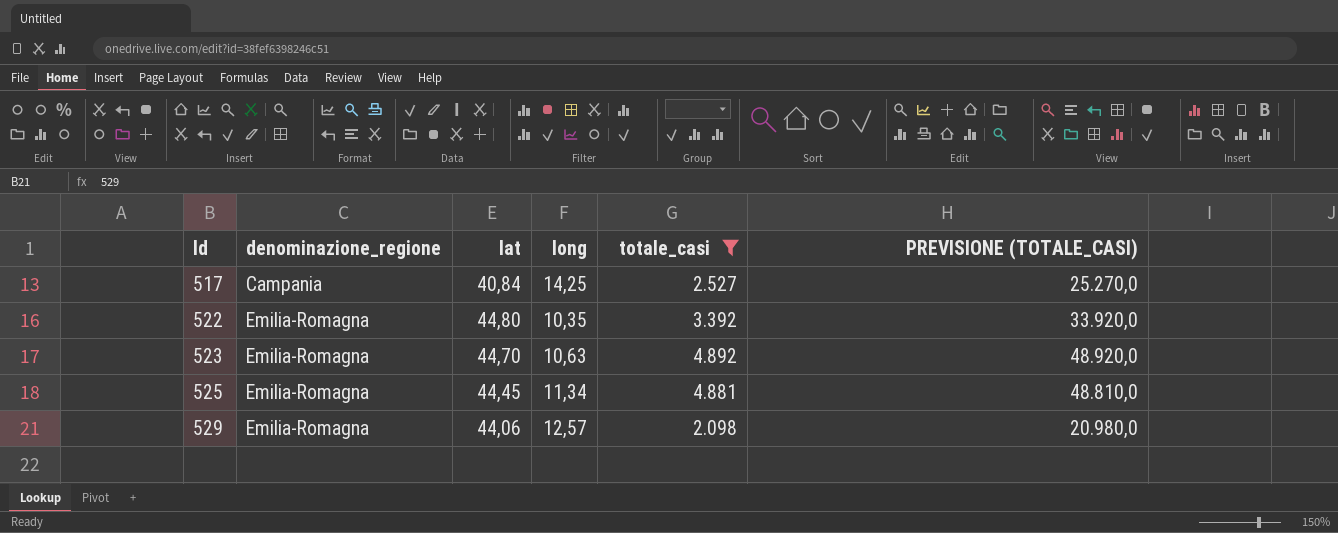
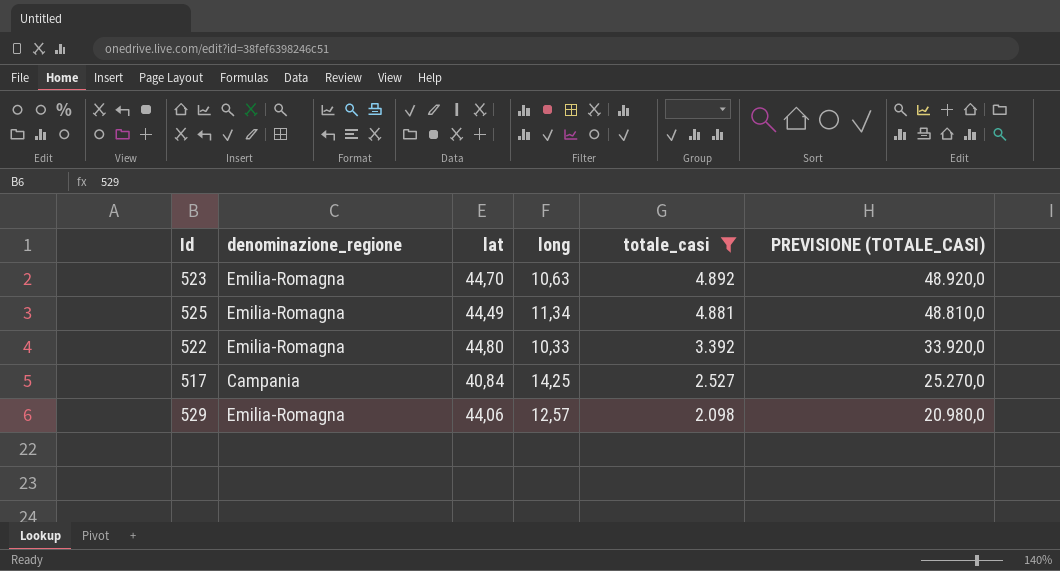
row order: Id ascending -> totale_casi descending
525 | lat: 44,45 -> 44,49
522 | long: 10,35 -> 10,33

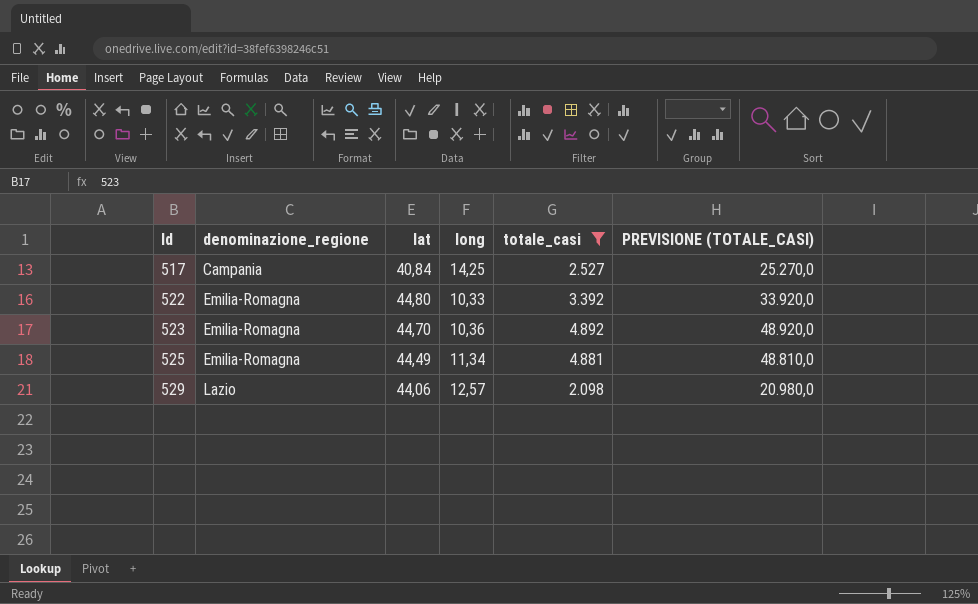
row order: totale_casi descending -> Id ascending
523 | long: 10,63 -> 10,36
529 | denominazione_regione: Emilia-Romagna -> Lazio

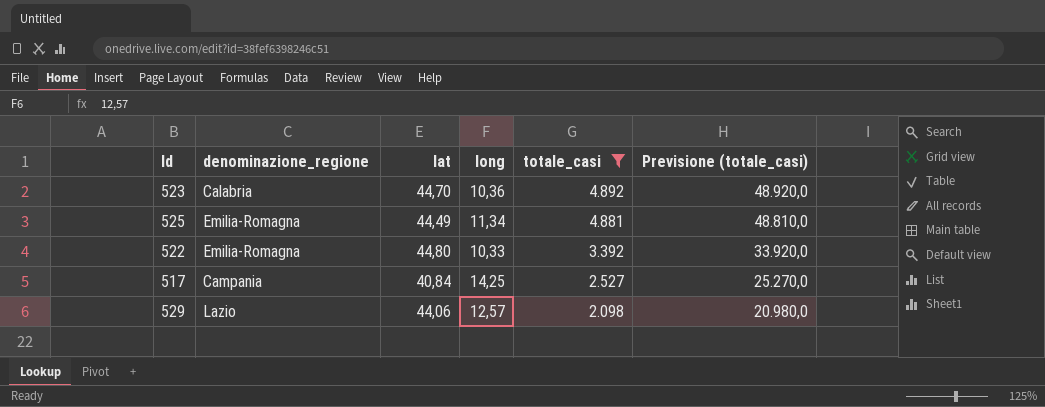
row order: Id ascending -> totale_casi descending
column name: PREVISIONE (TOTALE_CASI) -> Previsione (totale_casi)
523 | denominazione_regione: Emilia-Romagna -> Calabria

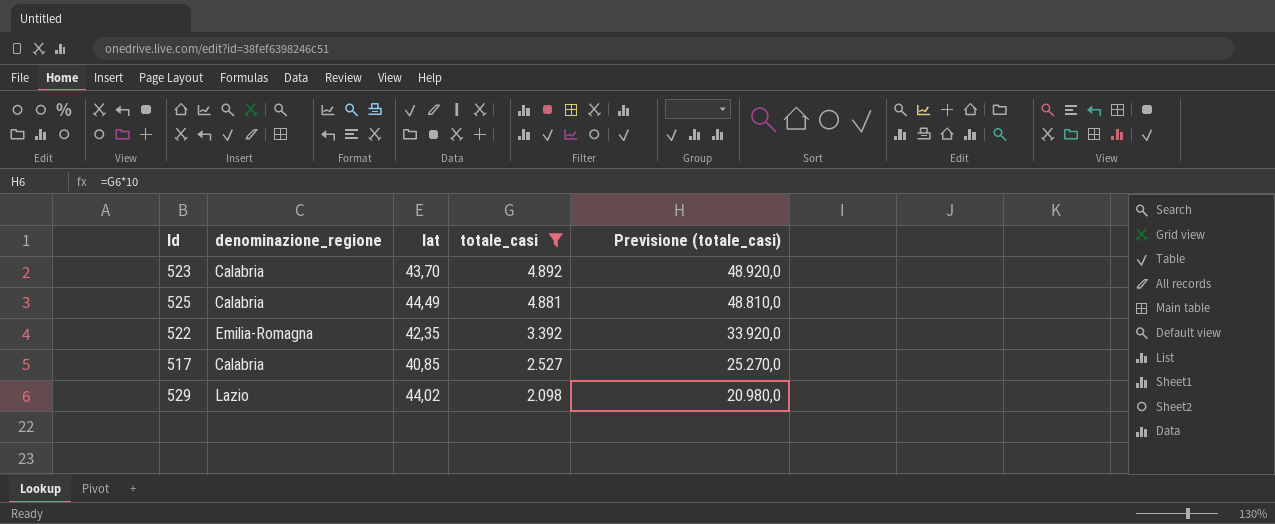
column long | position: 4 -> none
523 | lat: 44,70 -> 43,70
525 | denominazione_regione: Emilia-Romagna -> Calabria
522 | lat: 44,80 -> 42,35
517 | denominazione_regione: Campania -> Calabria
517 | lat: 40,84 -> 40,85
529 | lat: 44,06 -> 44,02

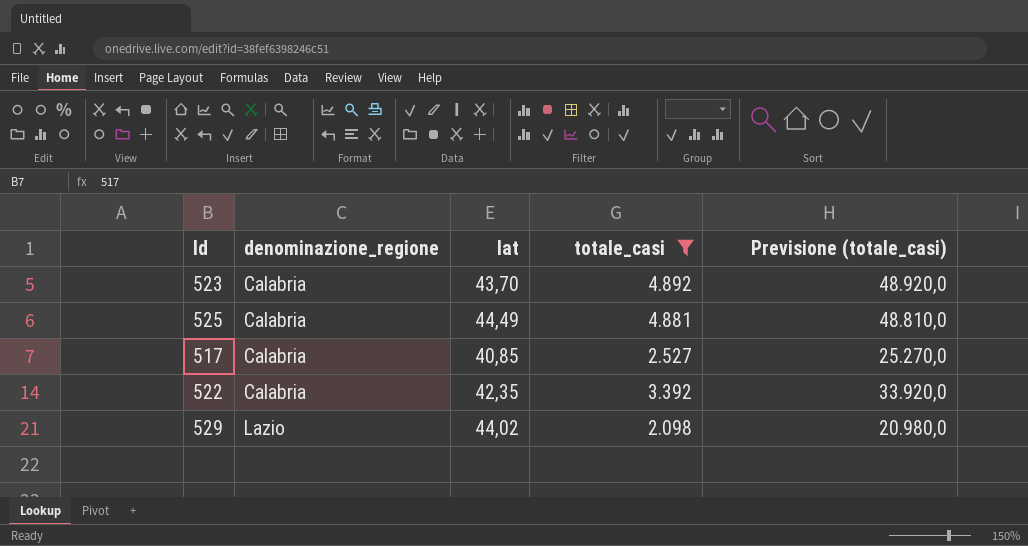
row order: totale_casi descending -> denominazione_regione ascending
522 | denominazione_regione: Emilia-Romagna -> Calabria

